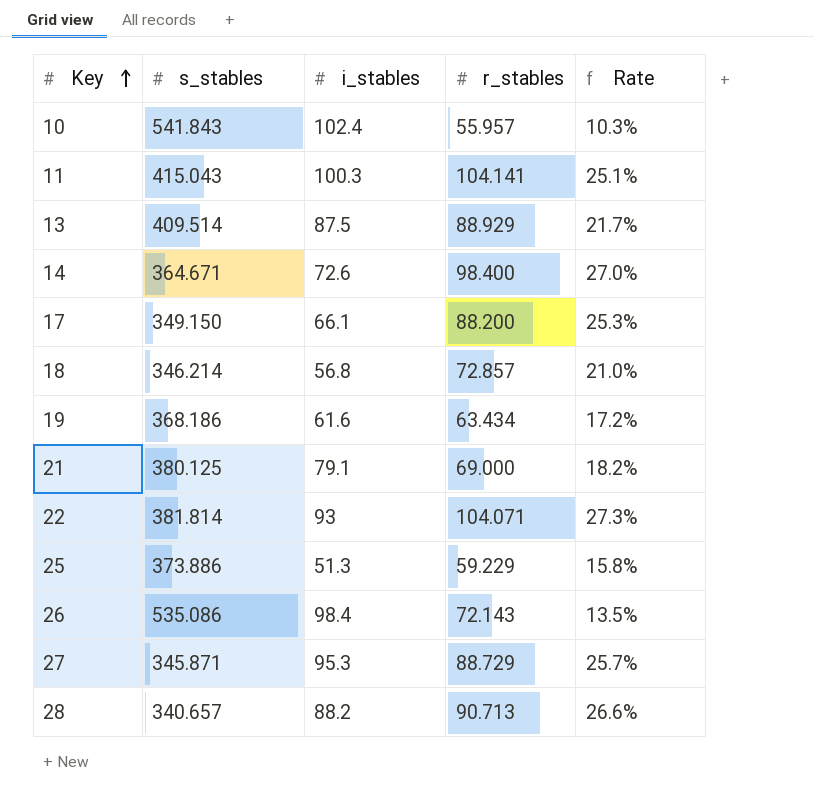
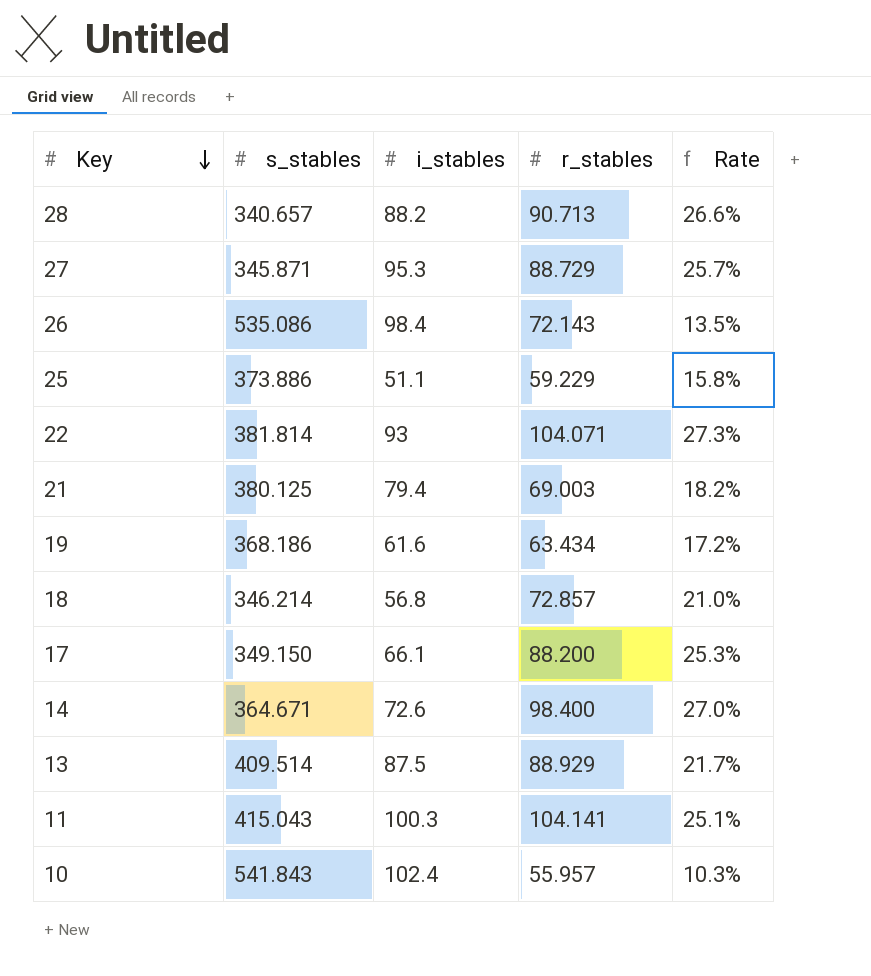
row order: Key ascending -> Key descending
25 | i_stables: 51.3 -> 51.1
21 | i_stables: 79.1 -> 79.4
21 | r_stables: 69.000 -> 69.003

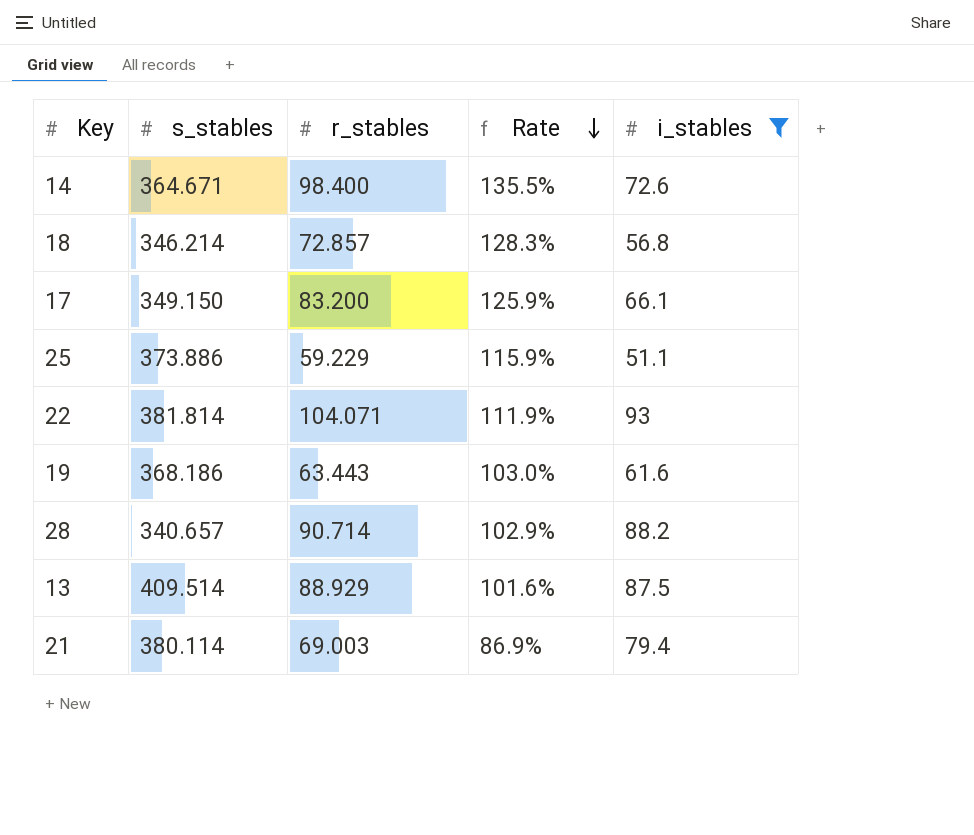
filter: none -> i_stables <= 93
row order: Key descending -> Rate descending
column Rate | formula: [r_stables] / [s_stables] -> [r_stables] / [i_stables]
column i_stables | position: 3 -> 5
17 | r_stables: 88.200 -> 83.200
19 | r_stables: 63.434 -> 63.443
28 | r_stables: 90.713 -> 90.714
21 | s_stables: 380.125 -> 380.114

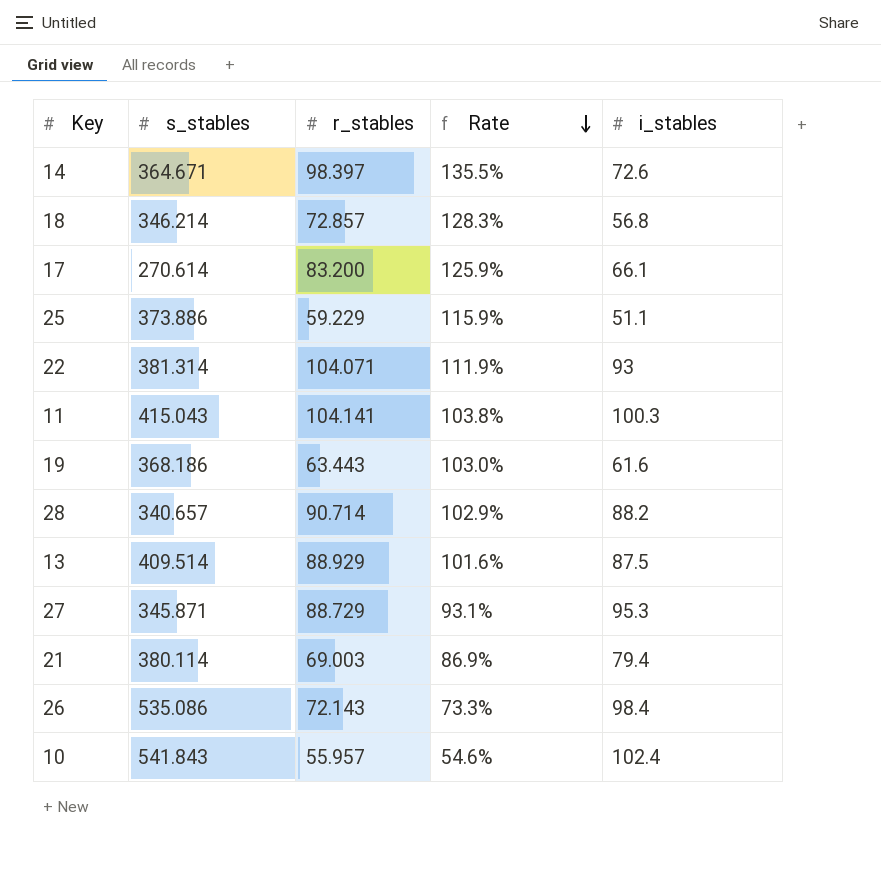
filter: i_stables <= 93 -> none
14 | r_stables: 98.400 -> 98.397
17 | s_stables: 349.150 -> 270.614
22 | s_stables: 381.814 -> 381.314

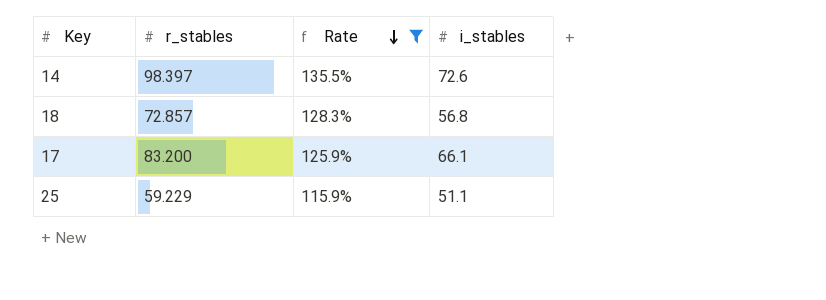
filter: none -> Rate >= 115.9%
column s_stables | position: 2 -> none

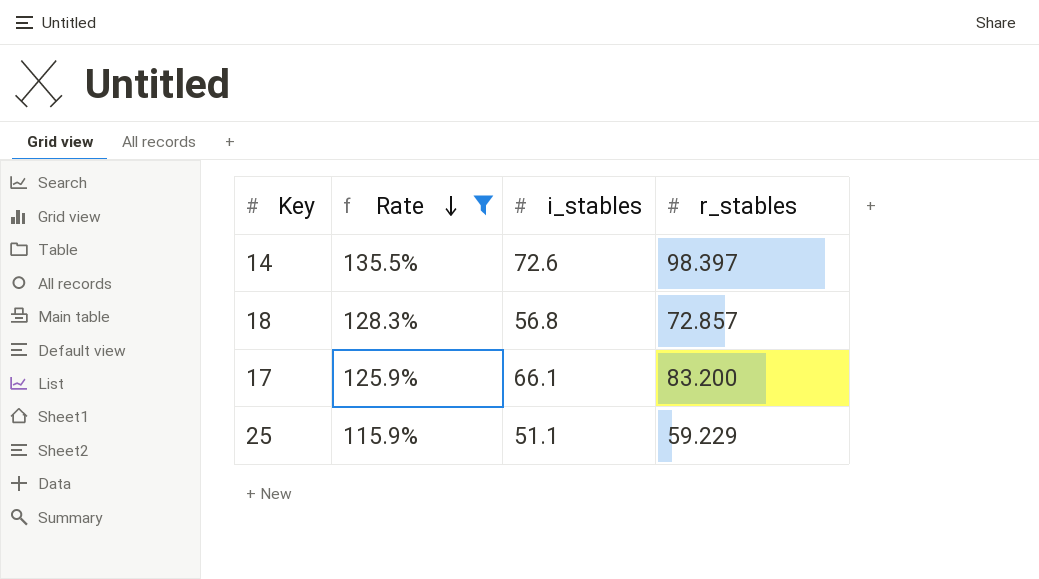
column r_stables | position: 2 -> 4

